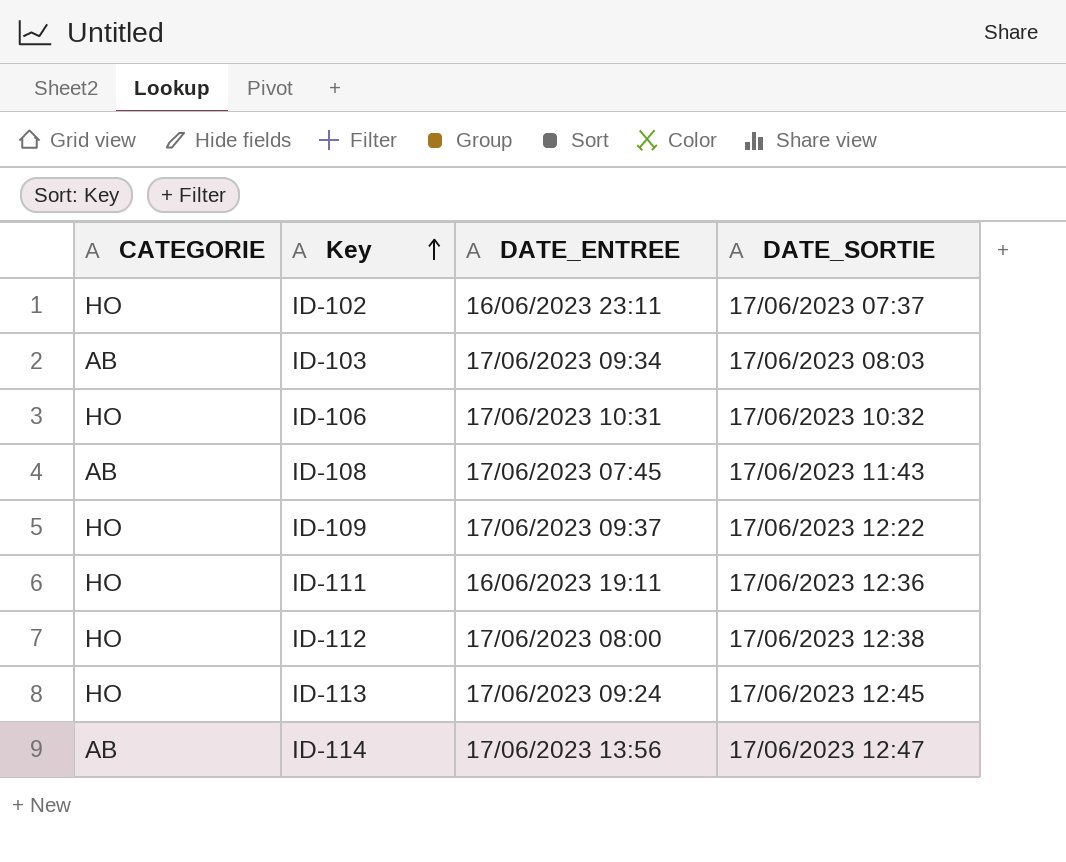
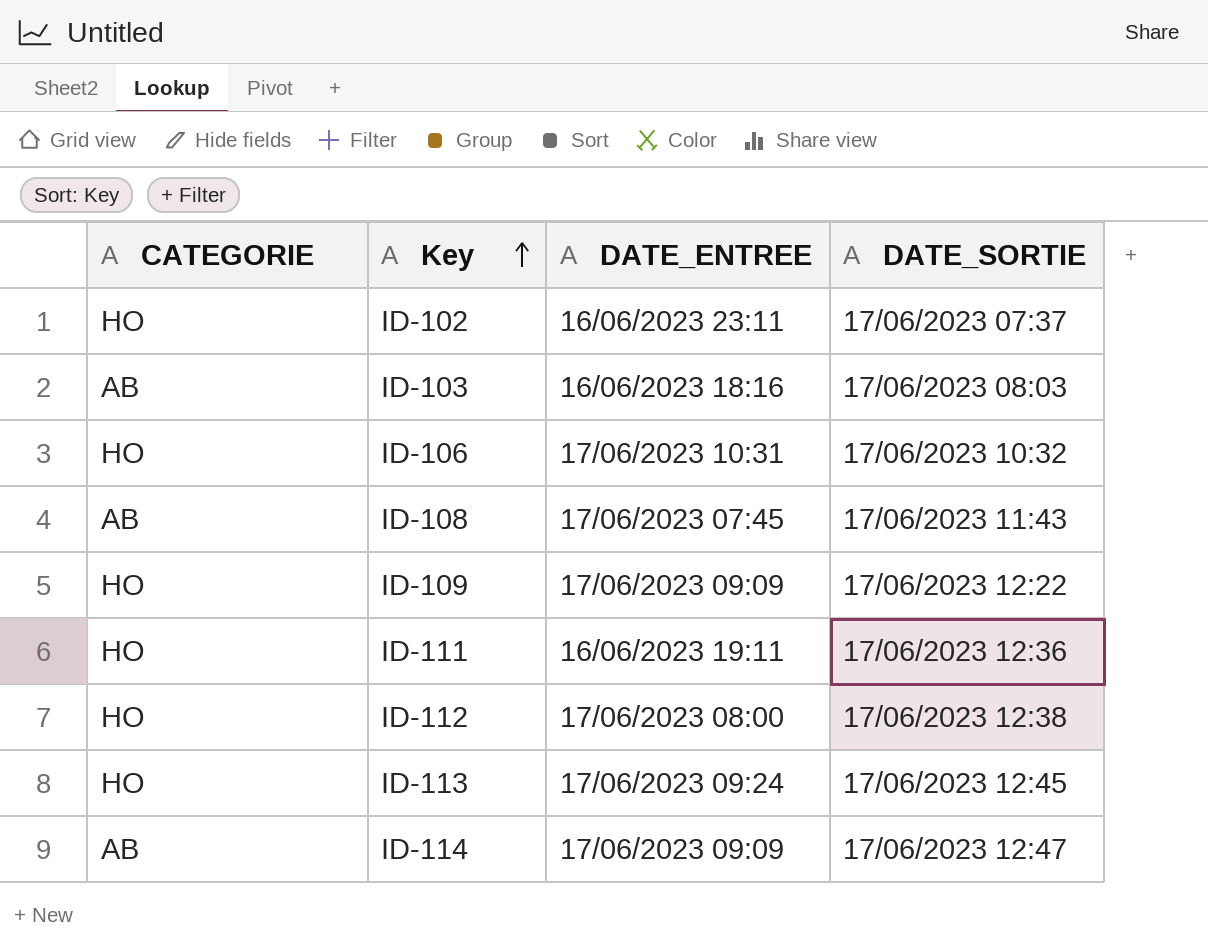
ID-103 | DATE_ENTREE: 17/06/2023 09:34 -> 16/06/2023 18:16
ID-109 | DATE_ENTREE: 17/06/2023 09:37 -> 17/06/2023 09:09
ID-114 | DATE_ENTREE: 17/06/2023 13:56 -> 17/06/2023 09:09

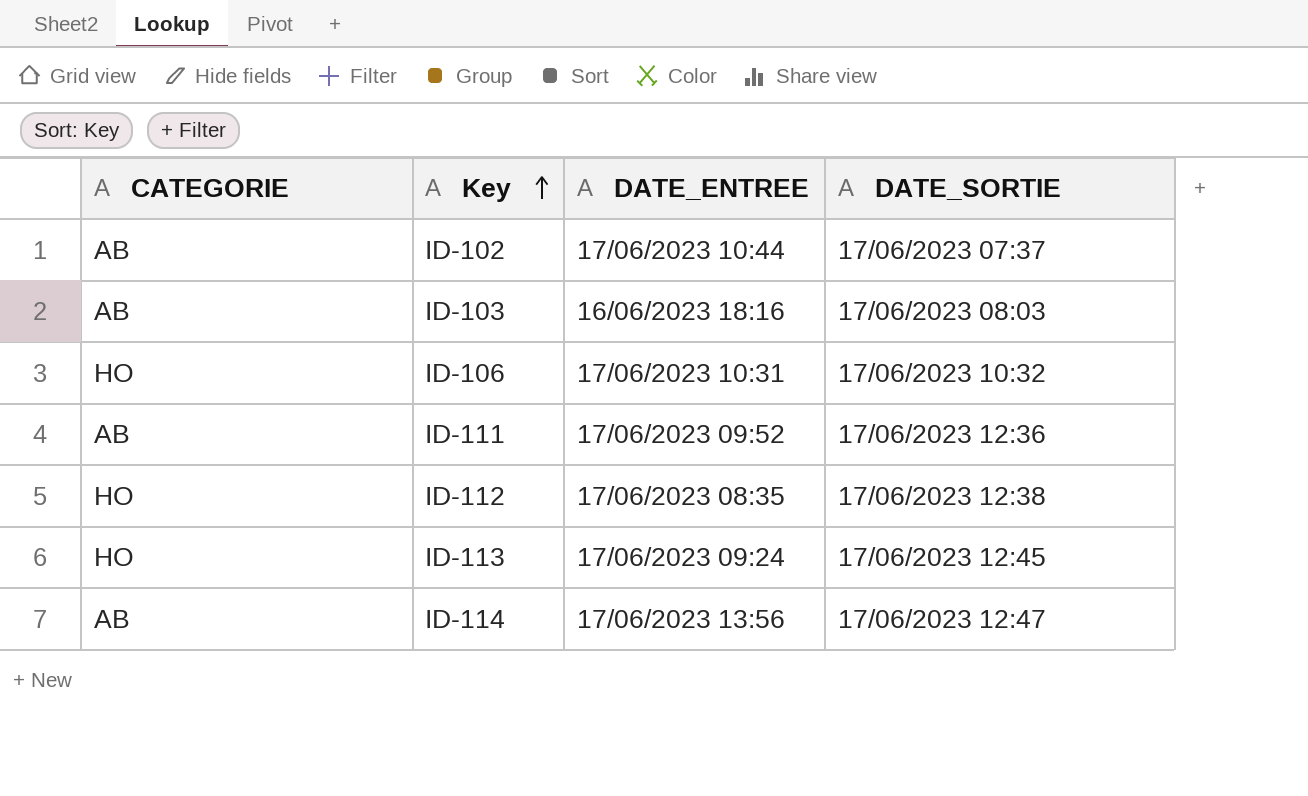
row ID-108: AB | 17/06/2023 07:45 | 17/06/2023 11:43 -> none
row ID-109: HO | 17/06/2023 09:09 | 17/06/2023 12:22 -> none
ID-102 | CATEGORIE: HO -> AB
ID-102 | DATE_ENTREE: 16/06/2023 23:11 -> 17/06/2023 10:44
ID-111 | CATEGORIE: HO -> AB
ID-111 | DATE_ENTREE: 16/06/2023 19:11 -> 17/06/2023 09:52
ID-112 | DATE_ENTREE: 17/06/2023 08:00 -> 17/06/2023 08:35
ID-114 | DATE_ENTREE: 17/06/2023 09:09 -> 17/06/2023 13:56

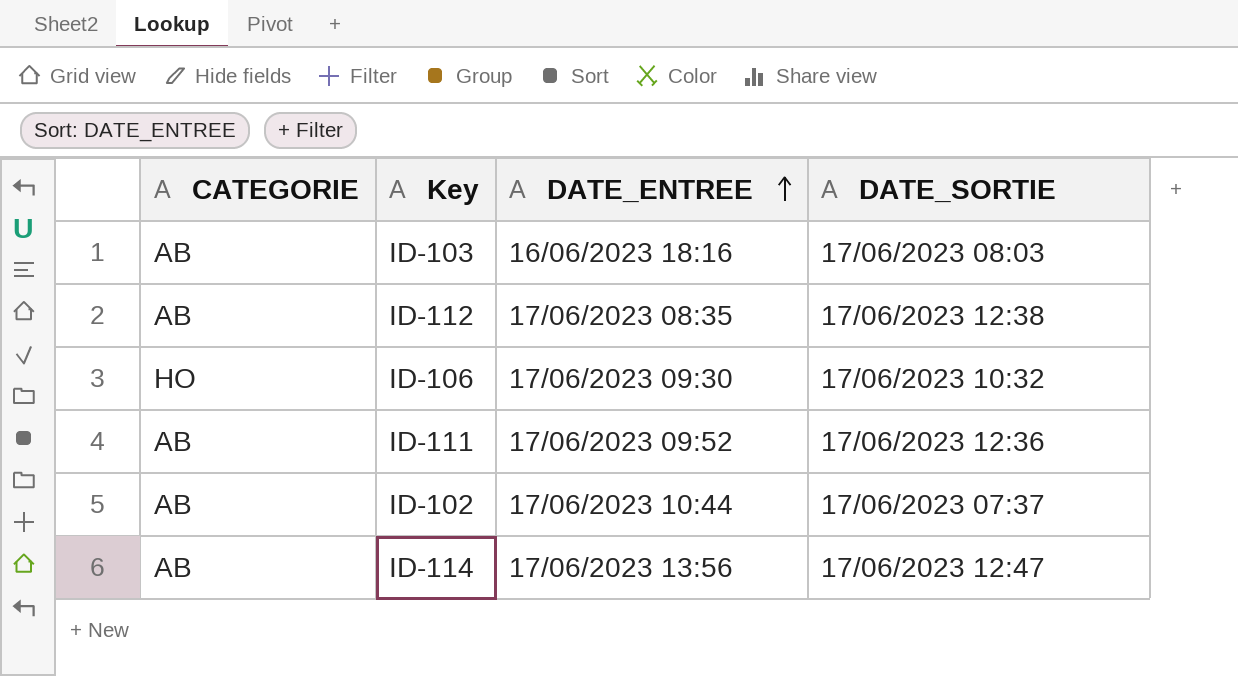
row order: Key ascending -> DATE_ENTREE ascending
row ID-113: HO | 17/06/2023 09:24 | 17/06/2023 12:45 -> none
ID-112 | CATEGORIE: HO -> AB
ID-106 | DATE_ENTREE: 17/06/2023 10:31 -> 17/06/2023 09:30

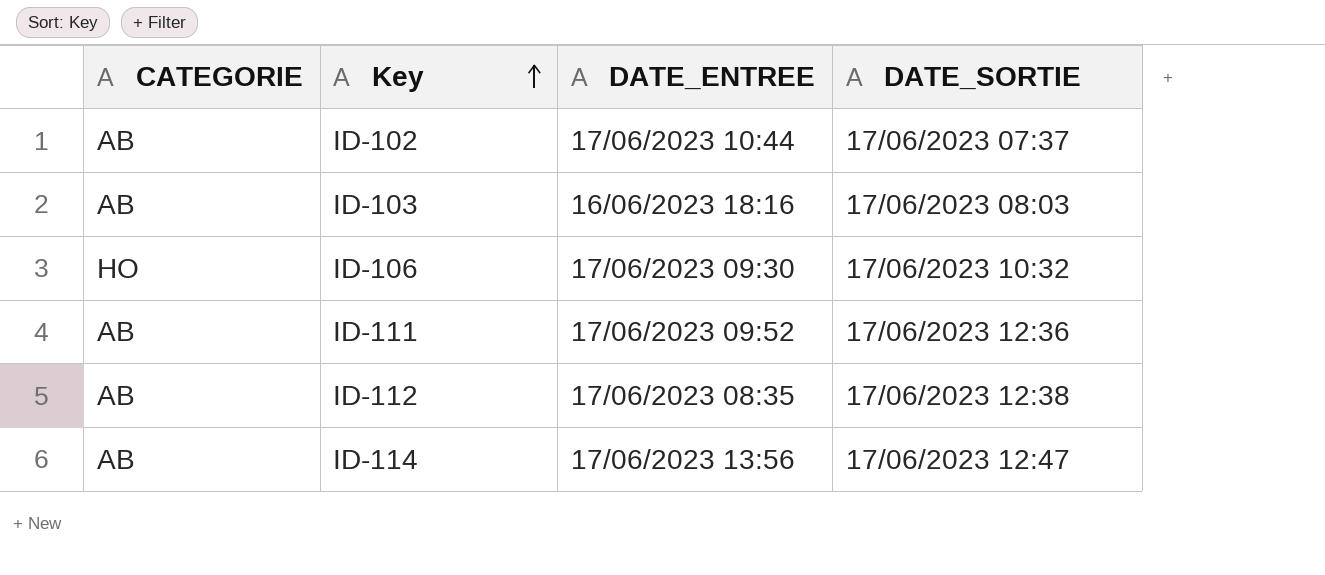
row order: DATE_ENTREE ascending -> Key ascending

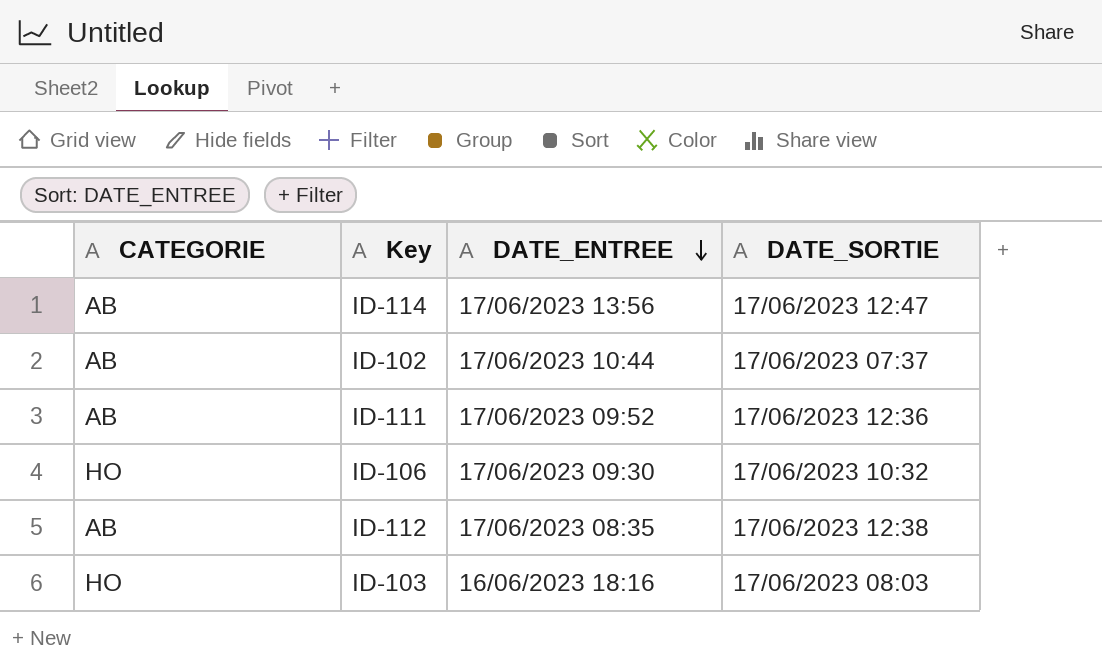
row order: Key ascending -> DATE_ENTREE descending
ID-103 | CATEGORIE: AB -> HO

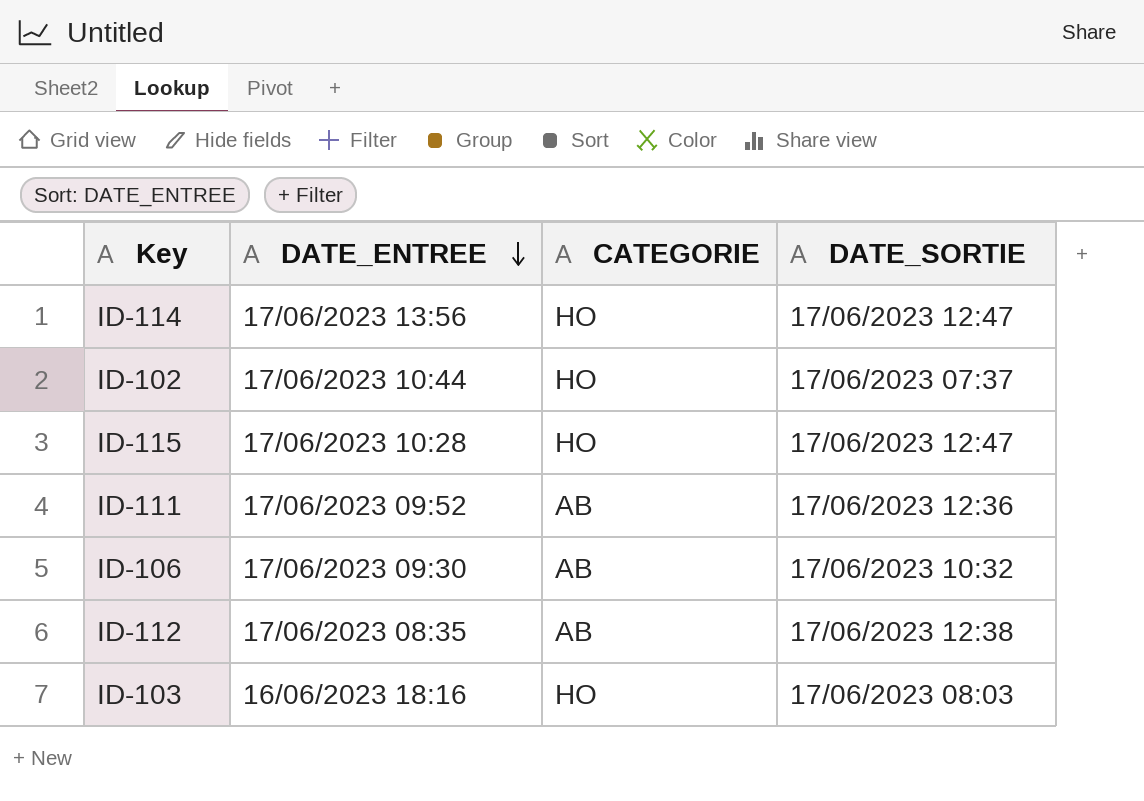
column CATEGORIE | position: 1 -> 3
ID-114 | CATEGORIE: AB -> HO
ID-102 | CATEGORIE: AB -> HO
row ID-115: none -> 17/06/2023 10:28 | HO | 17/06/2023 12:47
ID-106 | CATEGORIE: HO -> AB

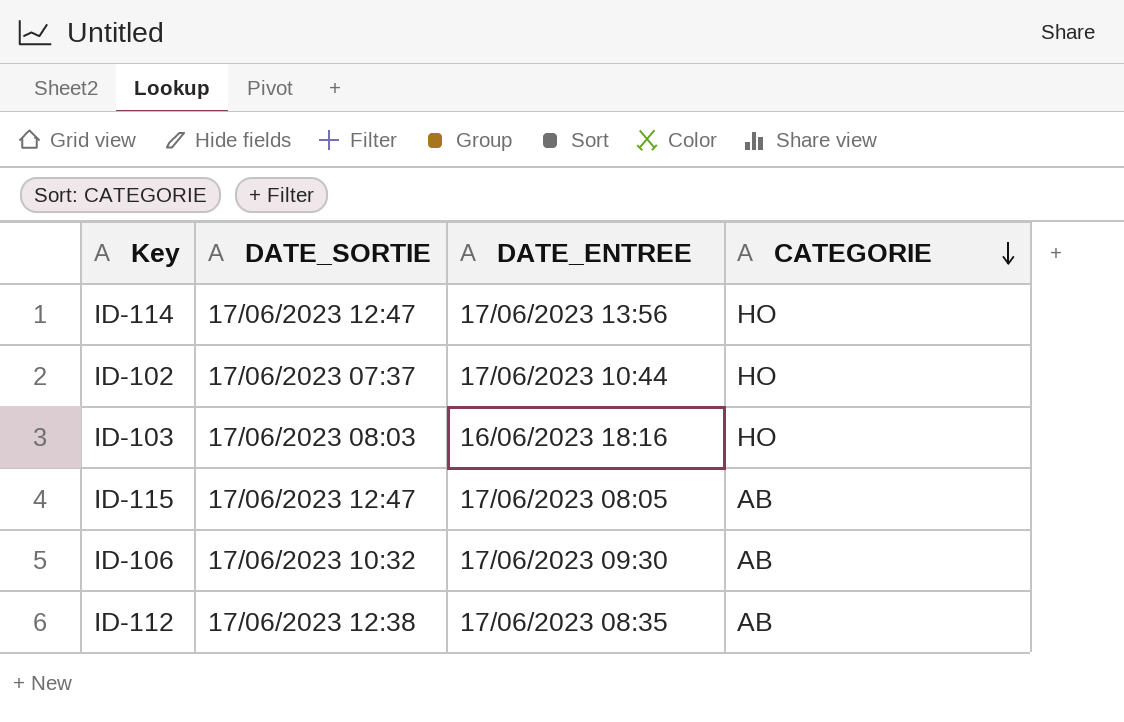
row order: DATE_ENTREE descending -> CATEGORIE descending
column DATE_SORTIE | position: 4 -> 2
row ID-111: 17/06/2023 09:52 | AB | 17/06/2023 12:36 -> none
ID-115 | DATE_ENTREE: 17/06/2023 10:28 -> 17/06/2023 08:05
ID-115 | CATEGORIE: HO -> AB

